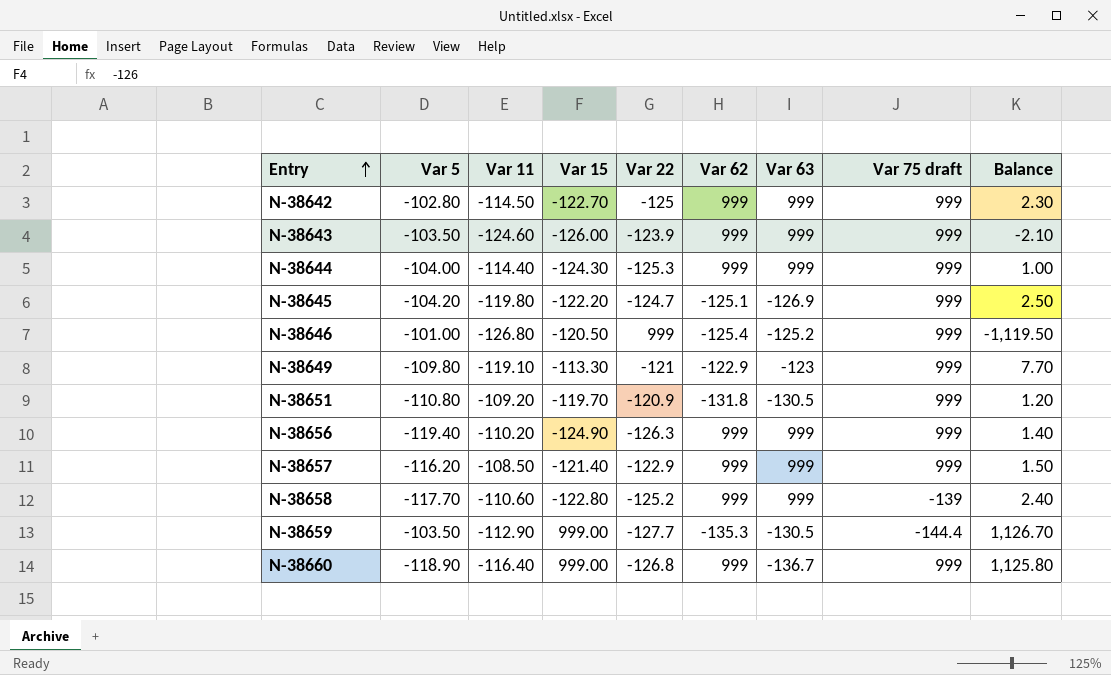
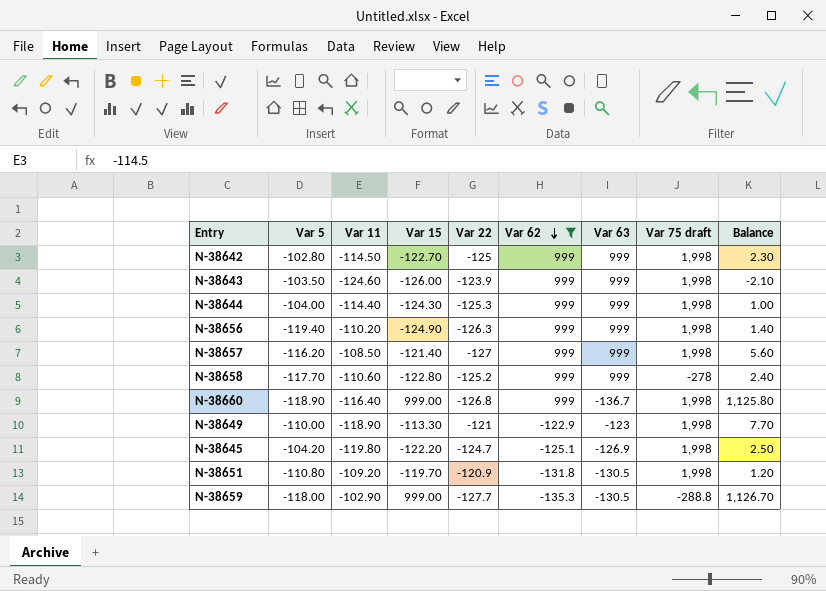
filter: none -> Var 62 != -125.4
row order: Entry ascending -> Var 62 descending
N-38642 | Var 75 draft: 999 -> 1,998
N-38643 | Var 75 draft: 999 -> 1,998
N-38644 | Var 75 draft: 999 -> 1,998
N-38656 | Var 75 draft: 999 -> 1,998
N-38657 | Var 22: -122.9 -> -127
N-38657 | Var 75 draft: 999 -> 1,998
N-38657 | Balance: 1.50 -> 5.60
N-38658 | Var 75 draft: -139 -> -278
N-38660 | Var 75 draft: 999 -> 1,998
N-38649 | Var 5: -109.80 -> -110.00
N-38649 | Var 11: -119.10 -> -118.90
N-38649 | Var 75 draft: 999 -> 1,998
N-38645 | Var 75 draft: 999 -> 1,998
N-38651 | Var 75 draft: 999 -> 1,998
N-38659 | Var 5: -103.50 -> -118.00
N-38659 | Var 11: -112.90 -> -102.90
N-38659 | Var 75 draft: -144.4 -> -288.8

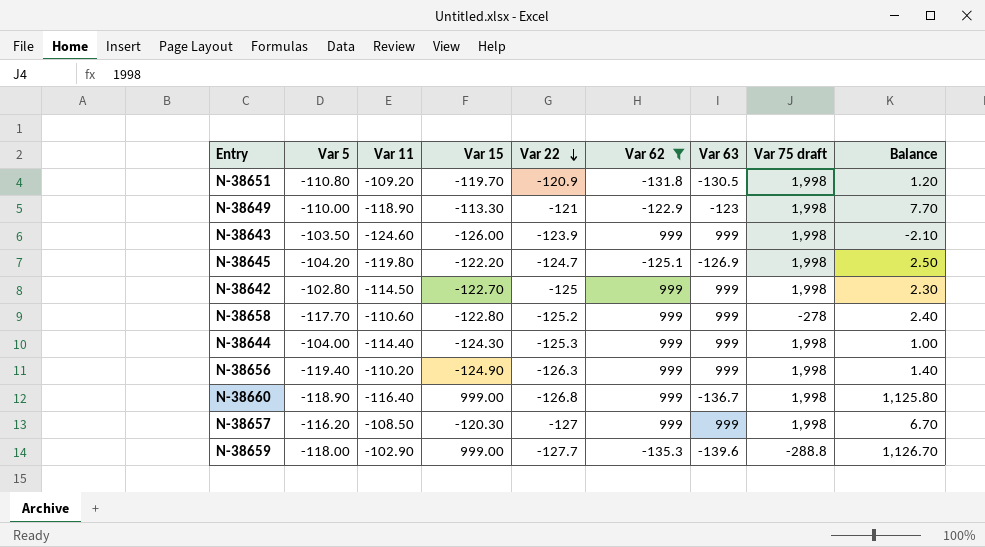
row order: Var 62 descending -> Var 22 descending
N-38657 | Var 15: -121.40 -> -120.30
N-38657 | Balance: 5.60 -> 6.70
N-38659 | Var 63: -130.5 -> -139.6

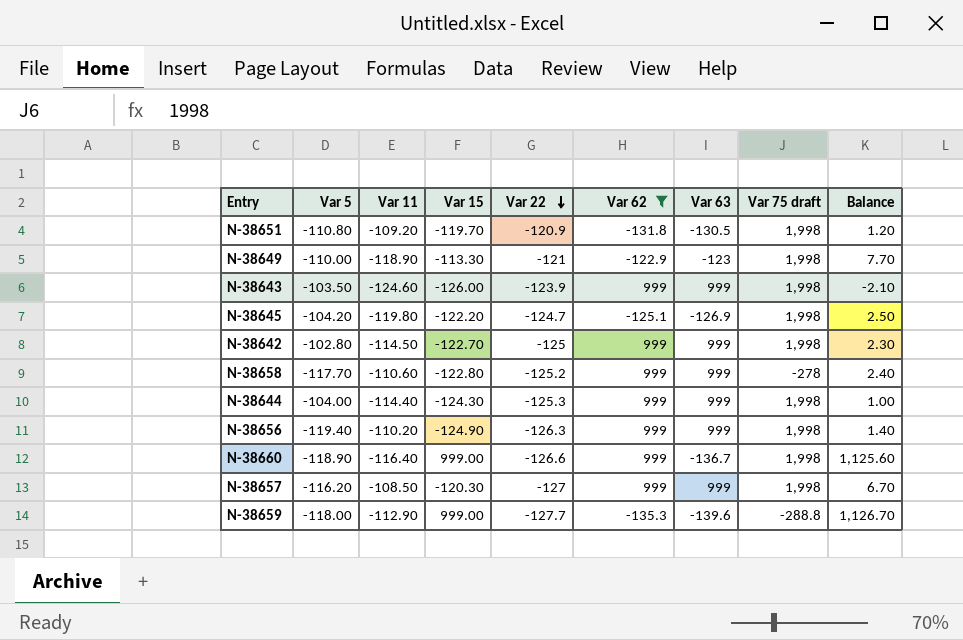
N-38660 | Var 22: -126.8 -> -126.6
N-38660 | Balance: 1,125.80 -> 1,125.60
N-38659 | Var 11: -102.90 -> -112.90

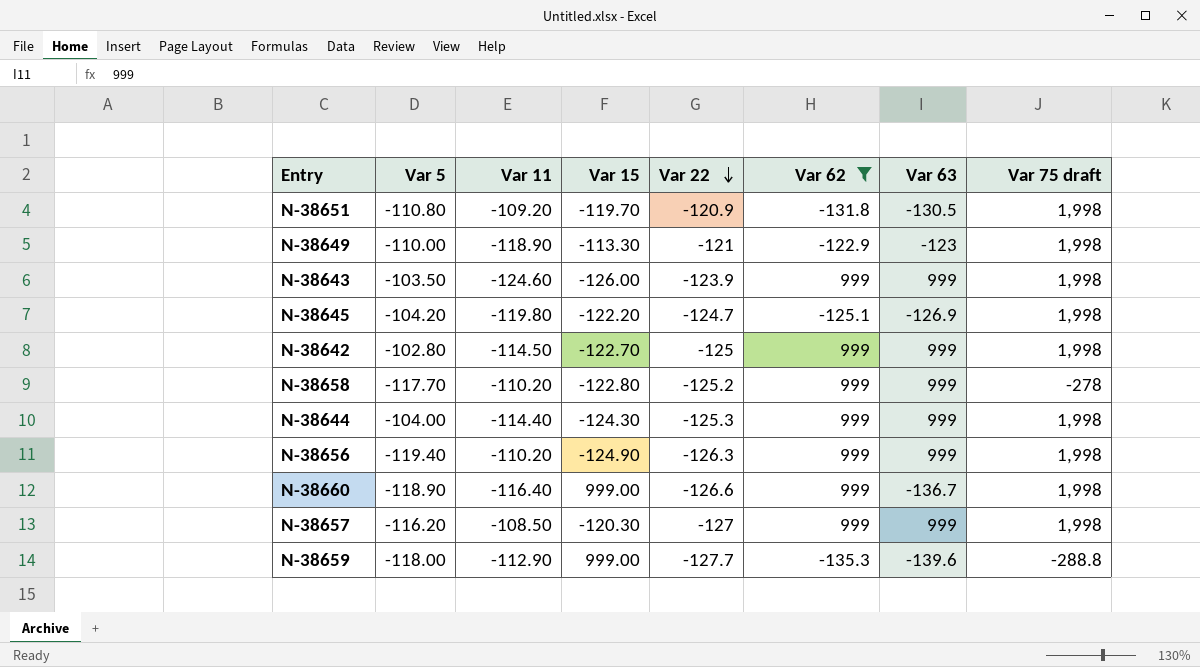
column Balance | formula: [Var 15] - [Var 22] -> none
N-38658 | Var 11: -110.60 -> -110.20

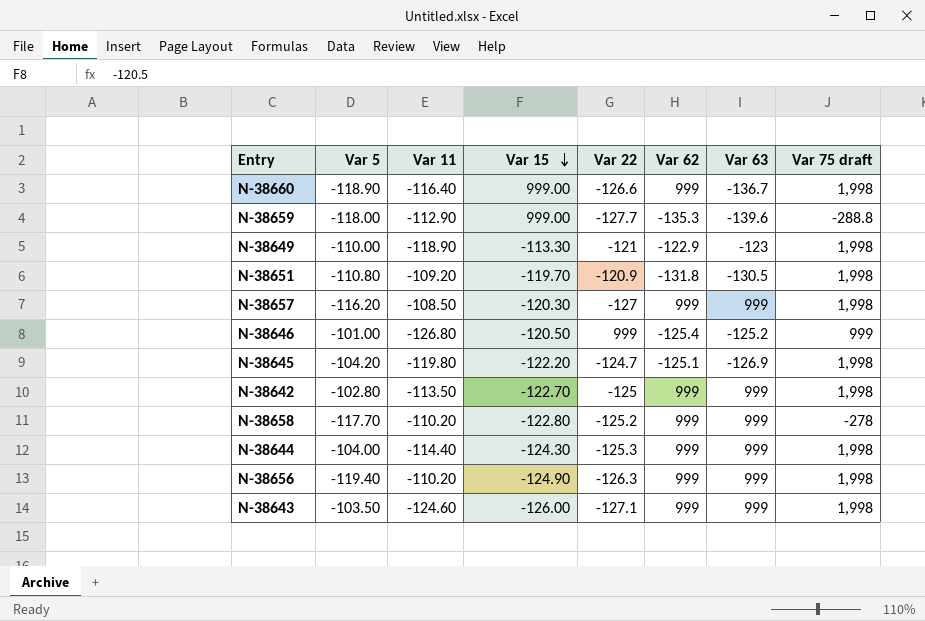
filter: Var 62 != -125.4 -> none
row order: Var 22 descending -> Var 15 descending
N-38642 | Var 11: -114.50 -> -113.50
N-38643 | Var 22: -123.9 -> -127.1

